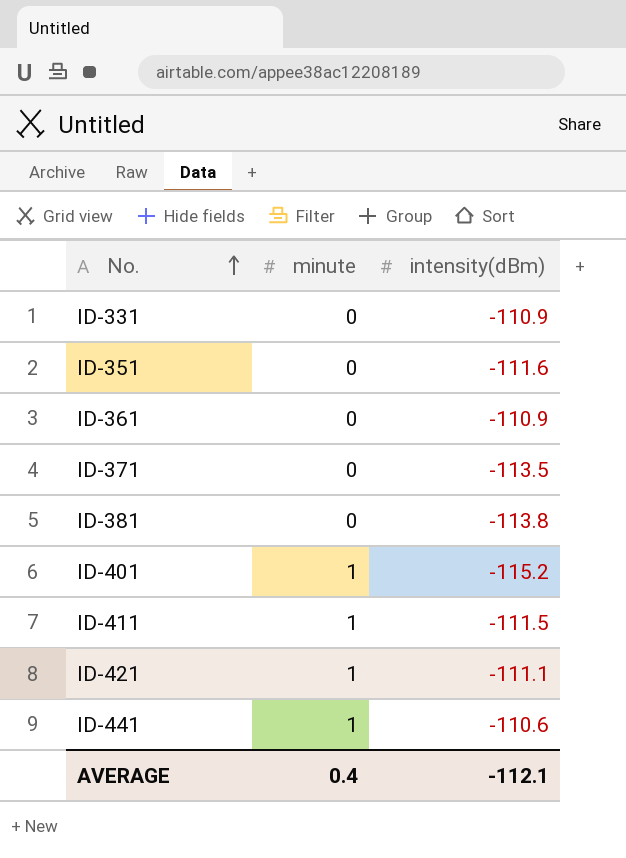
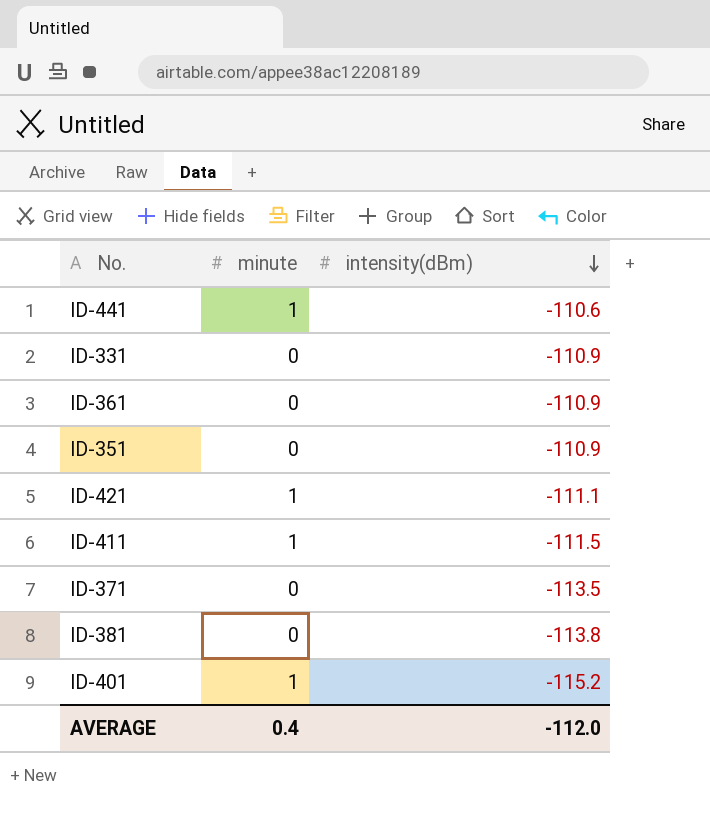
row order: No. ascending -> intensity(dBm) descending
ID-351 | intensity(dBm): -111.6 -> -110.9
AVERAGE | intensity(dBm): -112.1 -> -112.0

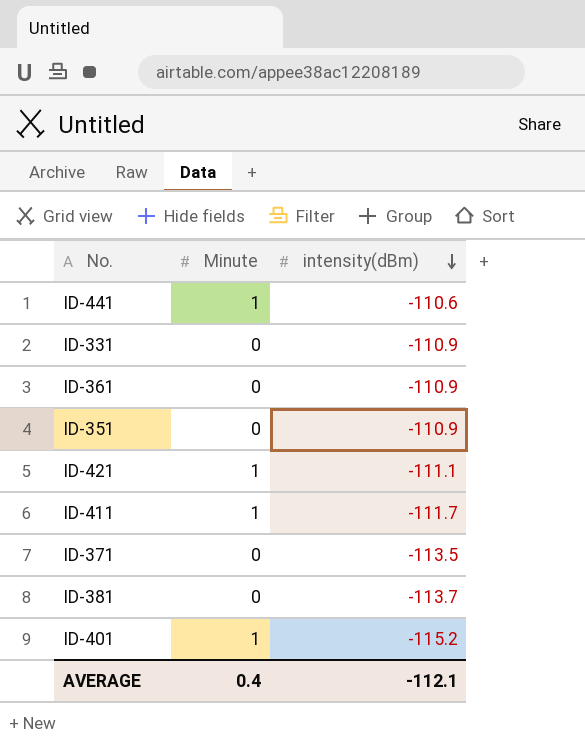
column name: minute -> Minute
ID-411 | intensity(dBm): -111.5 -> -111.7
ID-381 | intensity(dBm): -113.8 -> -113.7
AVERAGE | intensity(dBm): -112.0 -> -112.1

